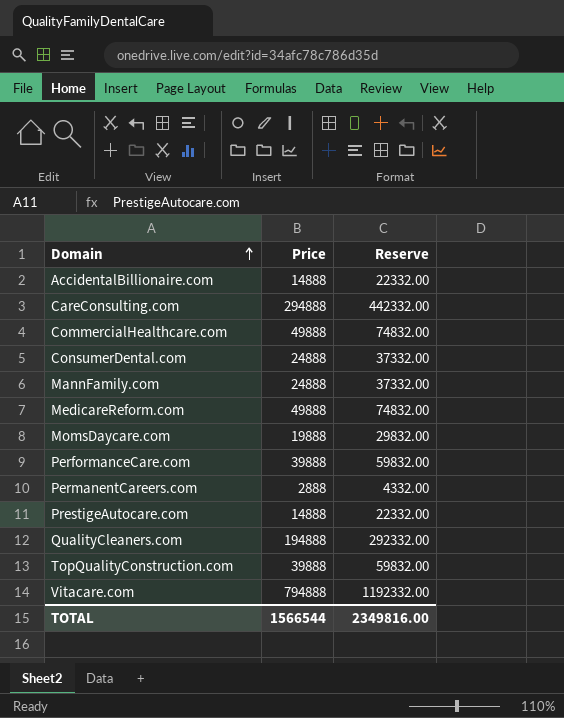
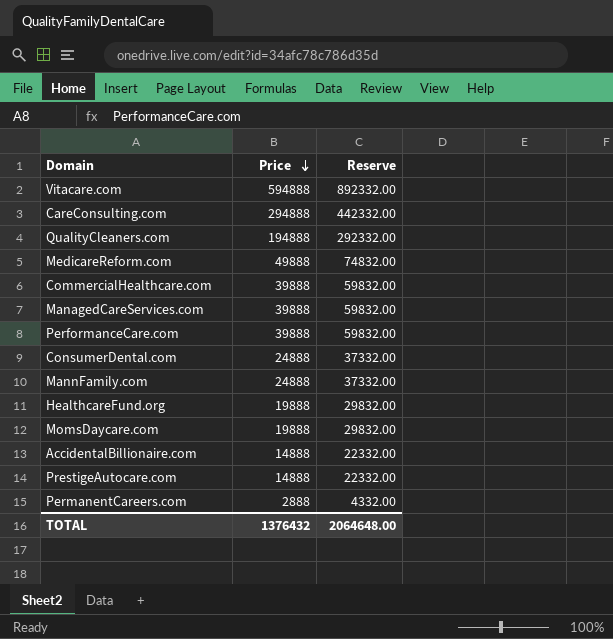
row order: Domain ascending -> Price descending
row TopQualityConstruction.com: 39888 | 59832.00 -> none
Vitacare.com | Price: 794888 -> 594888
Vitacare.com | Reserve: 1192332.00 -> 892332.00
CommercialHealthcare.com | Price: 49888 -> 39888
CommercialHealthcare.com | Reserve: 74832.00 -> 59832.00
row ManagedCareServices.com: none -> 39888 | 59832.00
row HealthcareFund.org: none -> 19888 | 29832.00
TOTAL | Price: 1566544 -> 1376432
TOTAL | Reserve: 2349816.00 -> 2064648.00

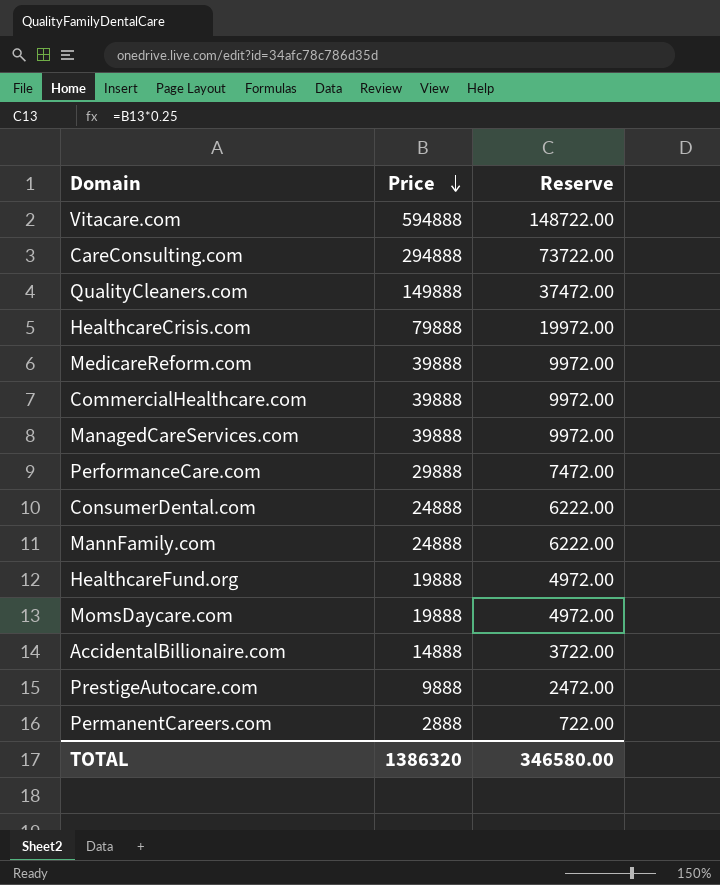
column Reserve | formula: [Price] * 1.5 -> [Price] * 0.25
QualityCleaners.com | Price: 194888 -> 149888
row HealthcareCrisis.com: none -> 79888 | 19972.00
MedicareReform.com | Price: 49888 -> 39888
PerformanceCare.com | Price: 39888 -> 29888
PrestigeAutocare.com | Price: 14888 -> 9888
TOTAL | Price: 1376432 -> 1386320
TOTAL | Reserve: 2064648.00 -> 346580.00

